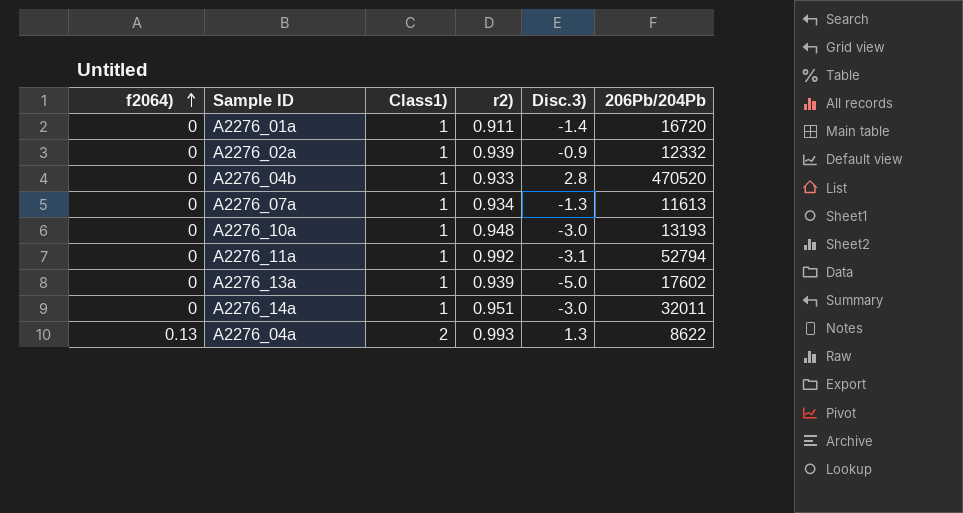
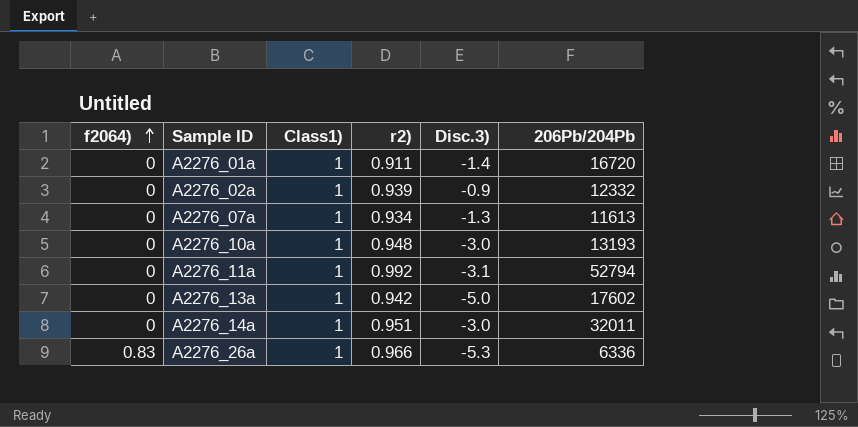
row A2276_04b: 0 | 1 | 0.933 | 2.8 | 470520 -> none
row A2276_04a: 0.13 | 2 | 0.993 | 1.3 | 8622 -> none
A2276_13a | r2): 0.939 -> 0.942
row A2276_26a: none -> 0.83 | 1 | 0.966 | -5.3 | 6336

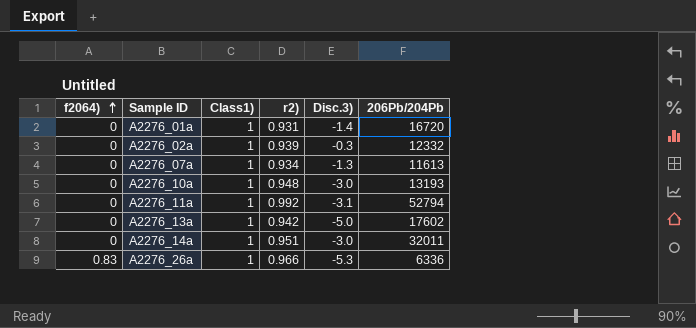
A2276_01a | r2): 0.911 -> 0.931
A2276_02a | Disc.3): -0.9 -> -0.3

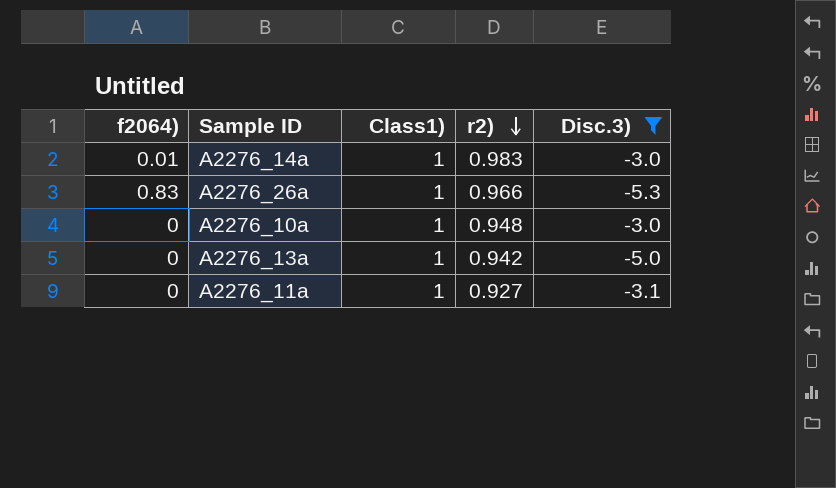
filter: none -> Disc.3) <= -3.0
row order: f2064) ascending -> r2) descending
column 206Pb/204Pb | position: 6 -> none
A2276_14a | f2064): 0 -> 0.01
A2276_14a | r2): 0.951 -> 0.983
A2276_11a | r2): 0.992 -> 0.927

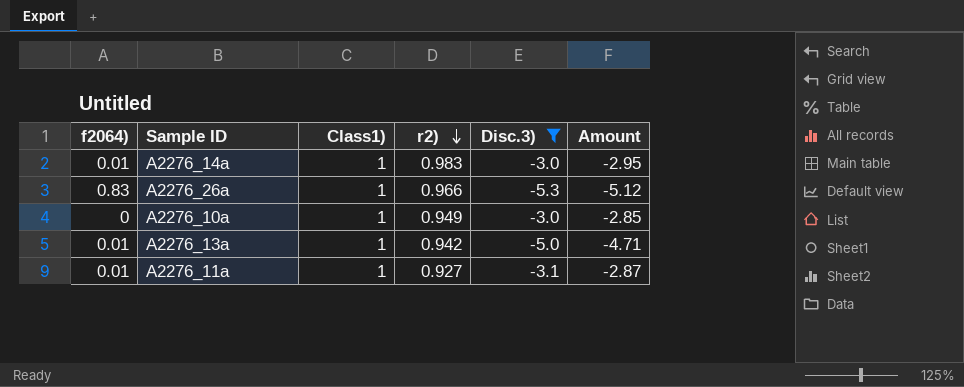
column Amount | formula: none -> [r2)] * [Disc.3)]
A2276_10a | r2): 0.948 -> 0.949
A2276_13a | f2064): 0 -> 0.01
A2276_11a | f2064): 0 -> 0.01

